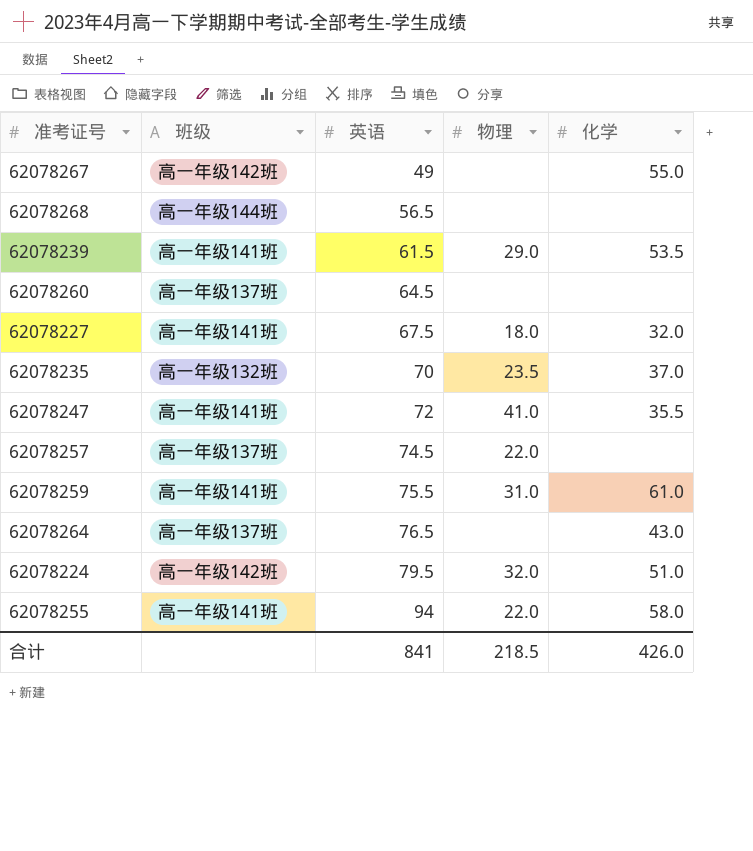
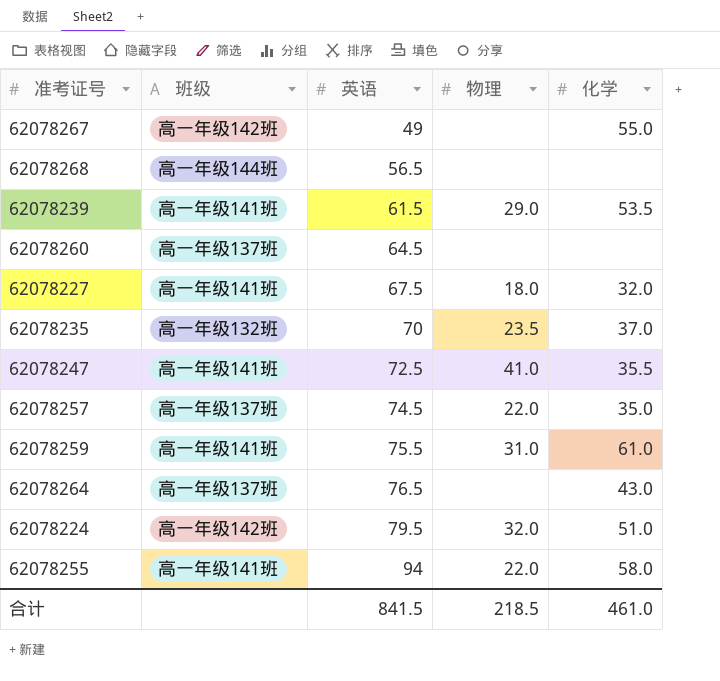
62078247 | 英语: 72 -> 72.5
62078257 | 化学: none -> 35.0
合计 | 英语: 841 -> 841.5
合计 | 化学: 426.0 -> 461.0

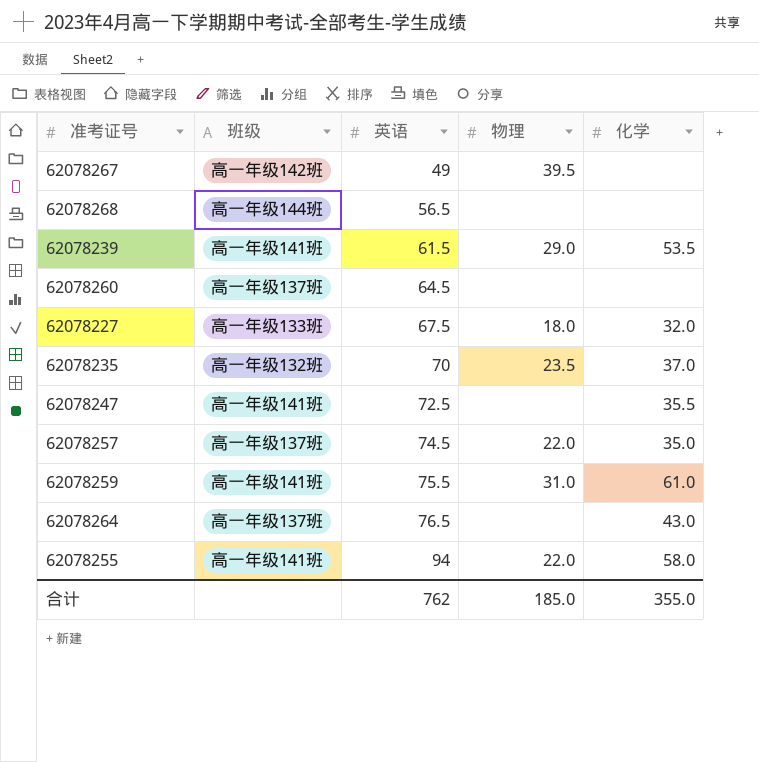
row 62078224: 高一年级142班 | 79.5 | 32.0 | 51.0 -> none
62078267 | 物理: none -> 39.5
62078267 | 化学: 55.0 -> none
62078227 | 班级: 高一年级141班 -> 高一年级133班
62078247 | 物理: 41.0 -> none
合计 | 英语: 841.5 -> 762
合计 | 物理: 218.5 -> 185.0
合计 | 化学: 461.0 -> 355.0

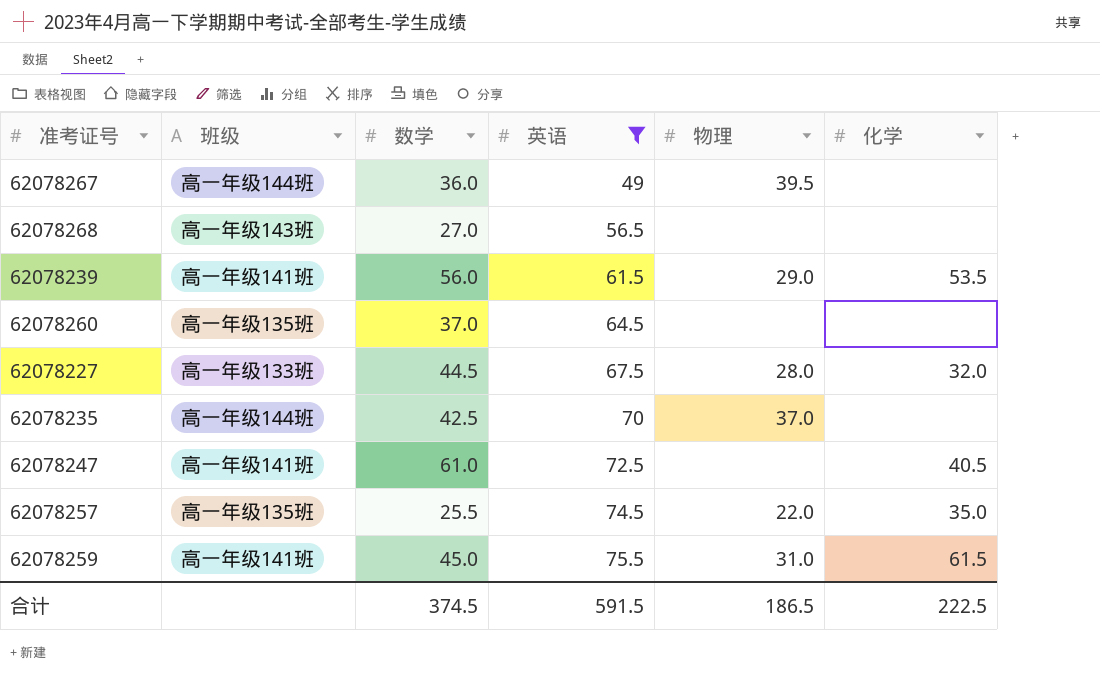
filter: none -> 英语 <= 75.5
column 数学 | position: none -> 3
62078267 | 班级: 高一年级142班 -> 高一年级144班
62078268 | 班级: 高一年级144班 -> 高一年级143班
62078260 | 班级: 高一年级137班 -> 高一年级135班
62078227 | 物理: 18.0 -> 28.0
62078235 | 班级: 高一年级132班 -> 高一年级144班
62078235 | 物理: 23.5 -> 37.0
62078235 | 化学: 37.0 -> none
62078247 | 化学: 35.5 -> 40.5
62078257 | 班级: 高一年级137班 -> 高一年级135班
62078259 | 化学: 61.0 -> 61.5
合计 | 英语: 762 -> 591.5
合计 | 物理: 185.0 -> 186.5
合计 | 化学: 355.0 -> 222.5

